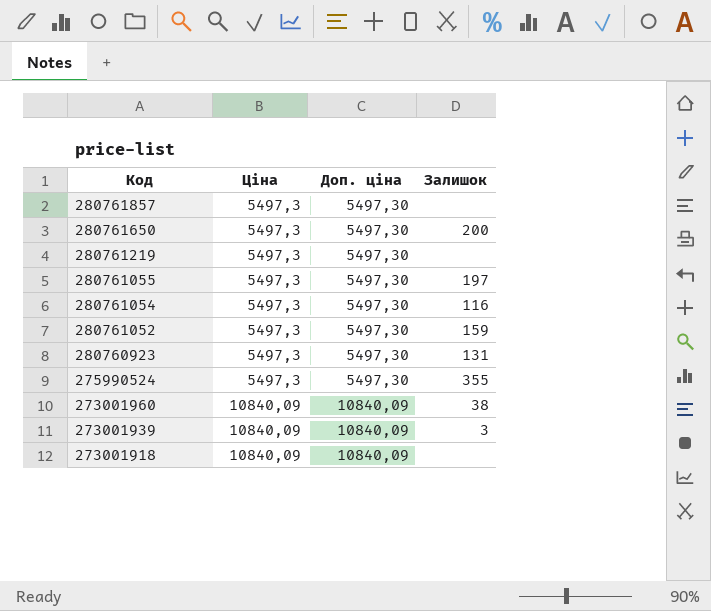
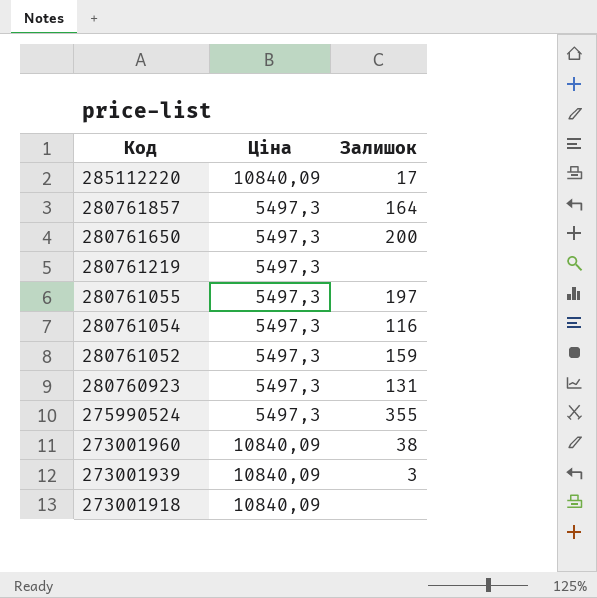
column Доп. ціна | position: 3 -> none
row 285112220: none -> 10840,09 | 17
280761857 | Залишок: none -> 164

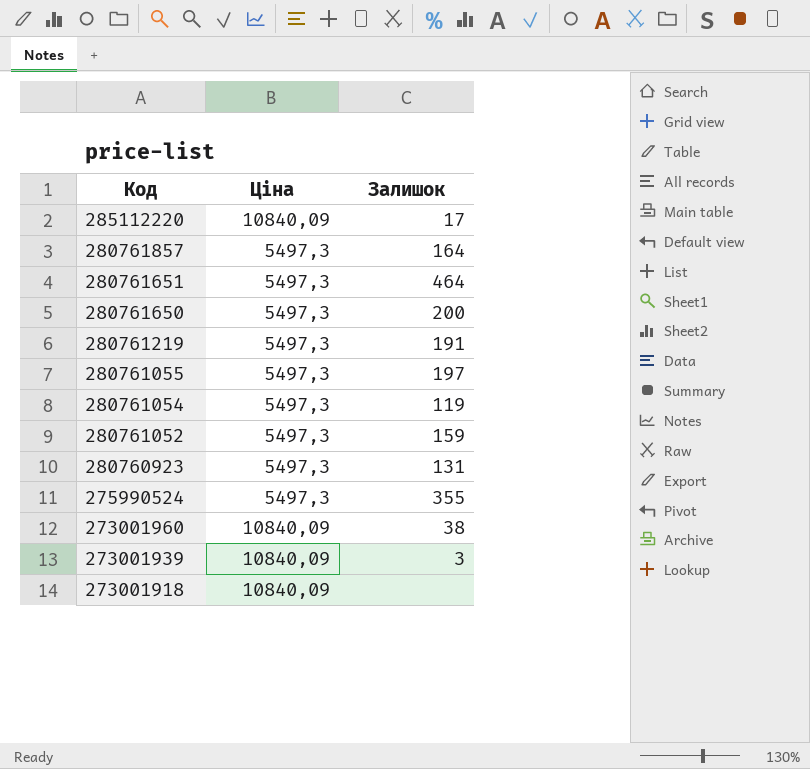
row 280761651: none -> 5497,3 | 464
280761219 | Залишок: none -> 191
280761054 | Залишок: 116 -> 119

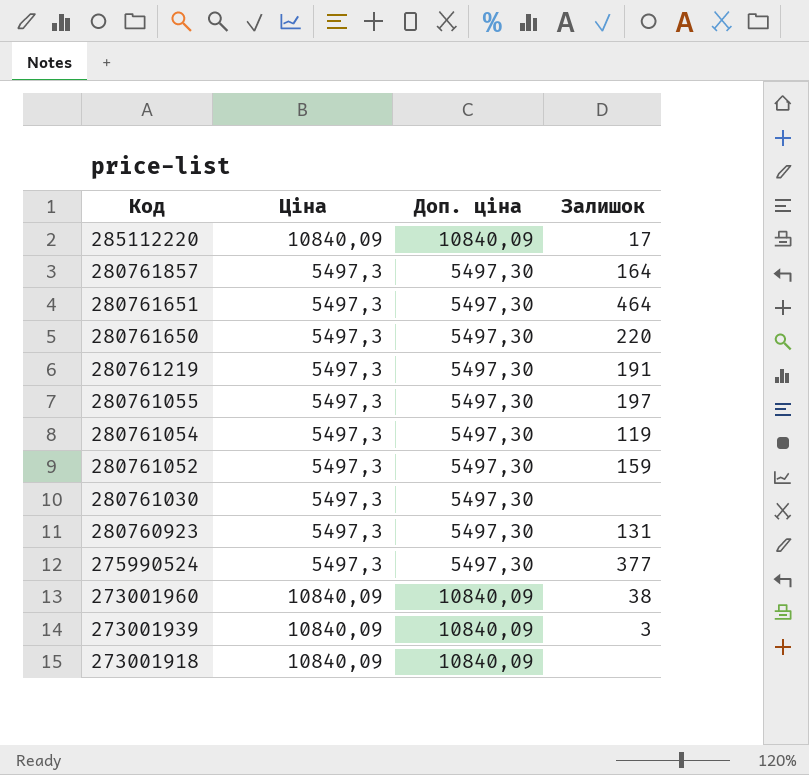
column Доп. ціна | position: none -> 3
280761650 | Залишок: 200 -> 220
row 280761030: none -> 5497,3 | 5497,30 | none
275990524 | Залишок: 355 -> 377

